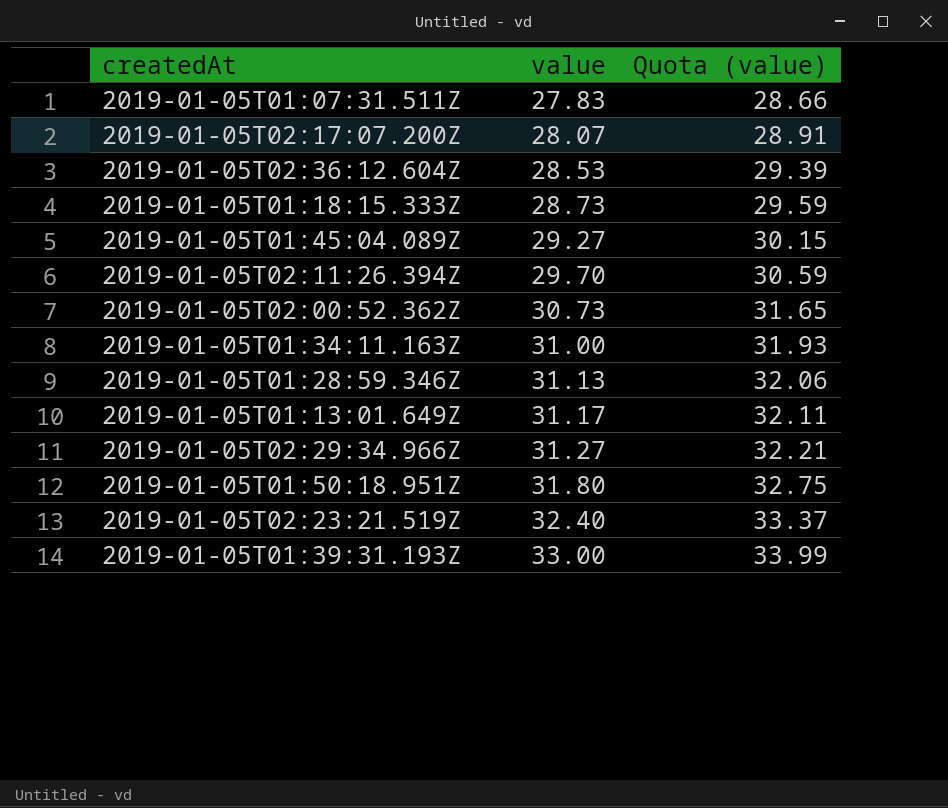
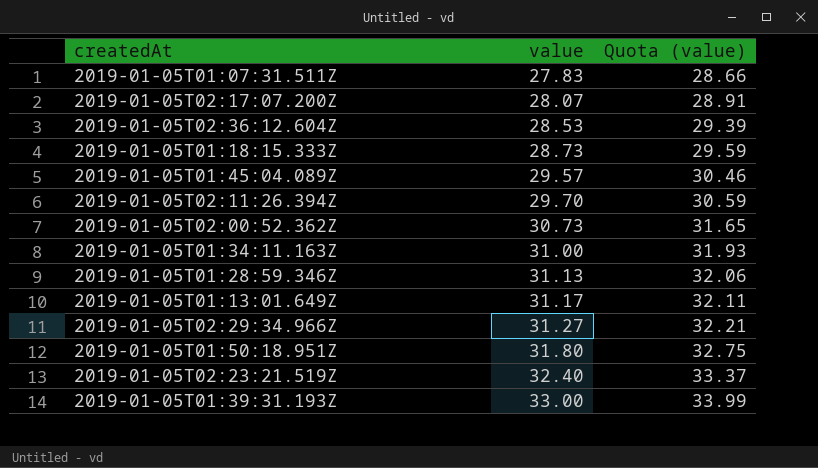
2019-01-05T01:45:04.089Z | value: 29.27 -> 29.57
2019-01-05T01:45:04.089Z | Quota (value): 30.15 -> 30.46

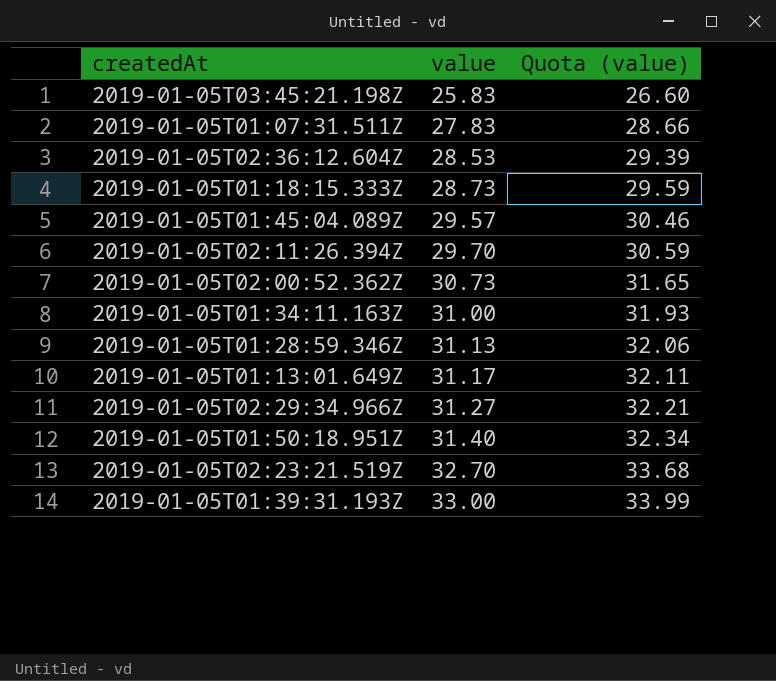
row 2019-01-05T02:17:07.200Z: 28.07 | 28.91 -> none
row 2019-01-05T03:45:21.198Z: none -> 25.83 | 26.60
2019-01-05T01:50:18.951Z | value: 31.80 -> 31.40
2019-01-05T01:50:18.951Z | Quota (value): 32.75 -> 32.34
2019-01-05T02:23:21.519Z | value: 32.40 -> 32.70
2019-01-05T02:23:21.519Z | Quota (value): 33.37 -> 33.68

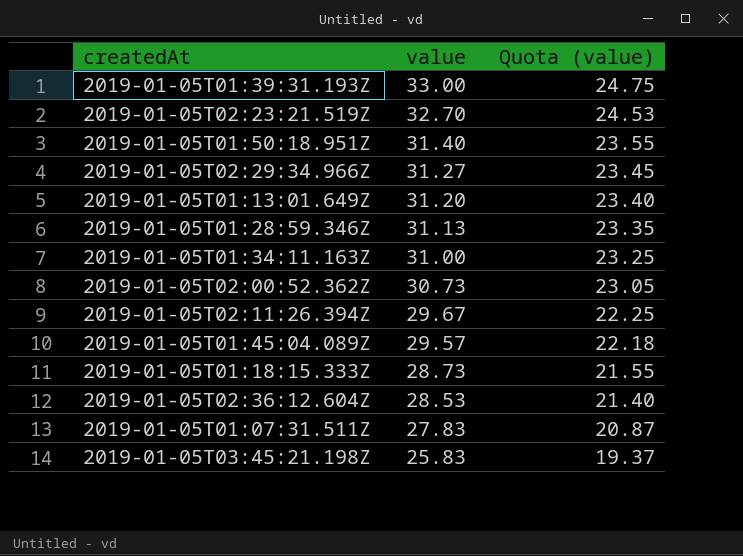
row order: value ascending -> value descending
column Quota (value) | formula: [value] * 1.03 -> [value] * 0.75
2019-01-05T01:13:01.649Z | value: 31.17 -> 31.20
2019-01-05T02:11:26.394Z | value: 29.70 -> 29.67

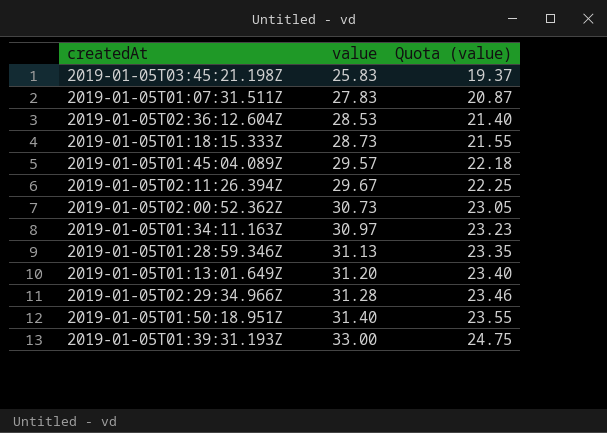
row order: value descending -> value ascending
row 2019-01-05T02:23:21.519Z: 32.70 | 24.53 -> none
2019-01-05T01:34:11.163Z | value: 31.00 -> 30.97
2019-01-05T01:34:11.163Z | Quota (value): 23.25 -> 23.23
2019-01-05T02:29:34.966Z | value: 31.27 -> 31.28
2019-01-05T02:29:34.966Z | Quota (value): 23.45 -> 23.46

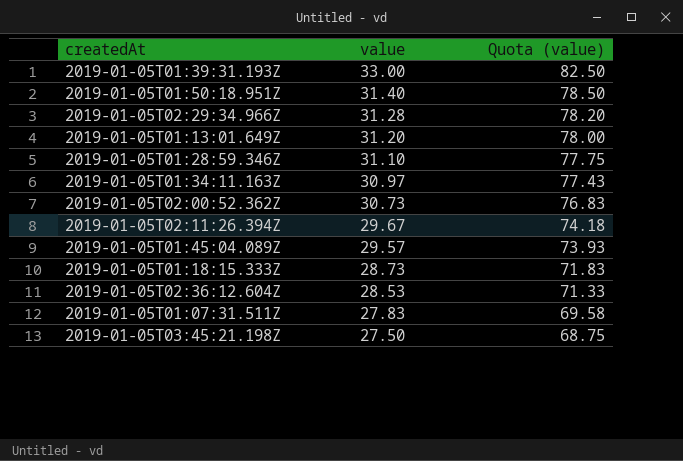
row order: value ascending -> value descending
column Quota (value) | formula: [value] * 0.75 -> [value] * 2.5
2019-01-05T01:28:59.346Z | value: 31.13 -> 31.10
2019-01-05T03:45:21.198Z | value: 25.83 -> 27.50

